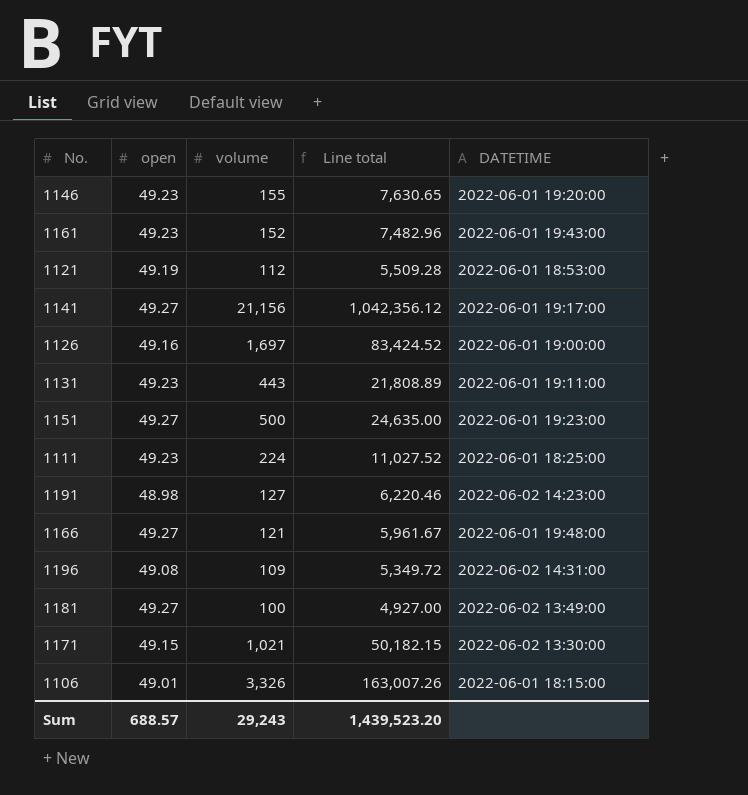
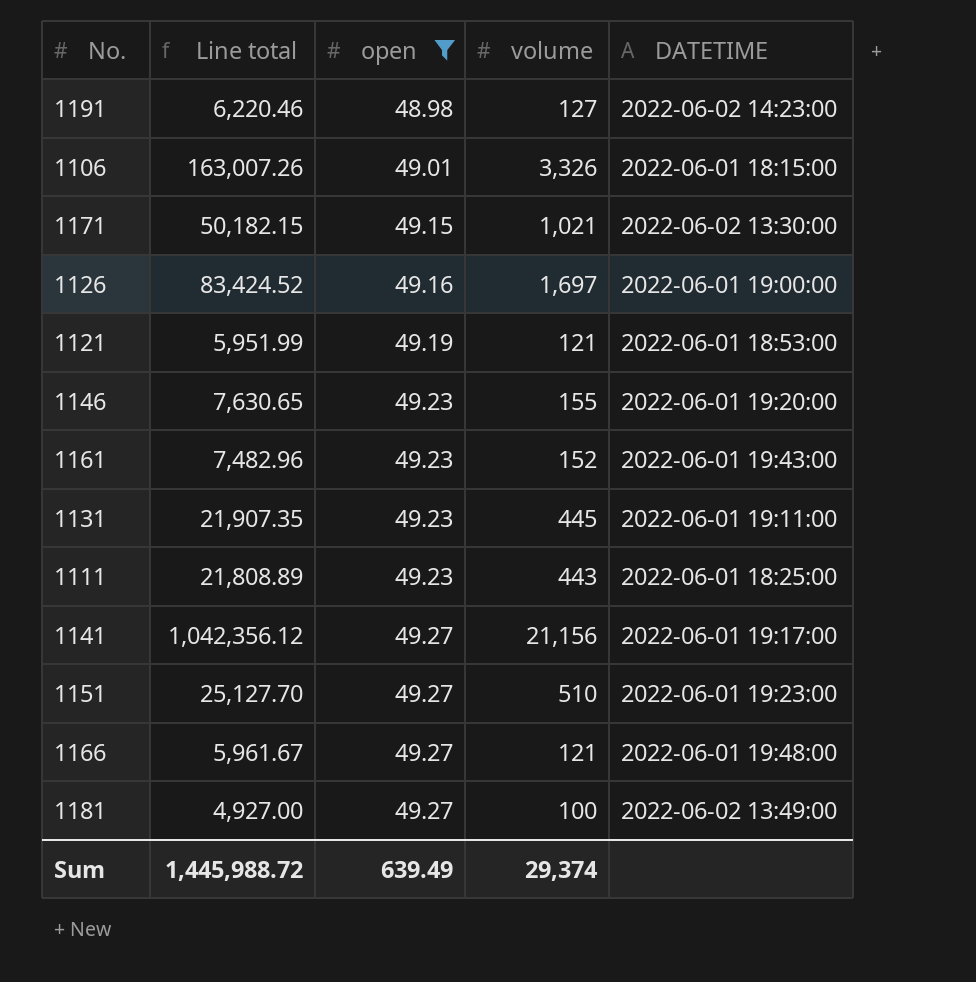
filter: none -> open != 49.08
row order: none -> open ascending
column Line total | position: 4 -> 2
1121 | Line total: 5,509.28 -> 5,951.99
1121 | volume: 112 -> 121
1131 | Line total: 21,808.89 -> 21,907.35
1131 | volume: 443 -> 445
1111 | Line total: 11,027.52 -> 21,808.89
1111 | volume: 224 -> 443
1151 | Line total: 24,635.00 -> 25,127.70
1151 | volume: 500 -> 510
Sum | Line total: 1,439,523.20 -> 1,445,988.72
Sum | open: 688.57 -> 639.49
Sum | volume: 29,243 -> 29,374

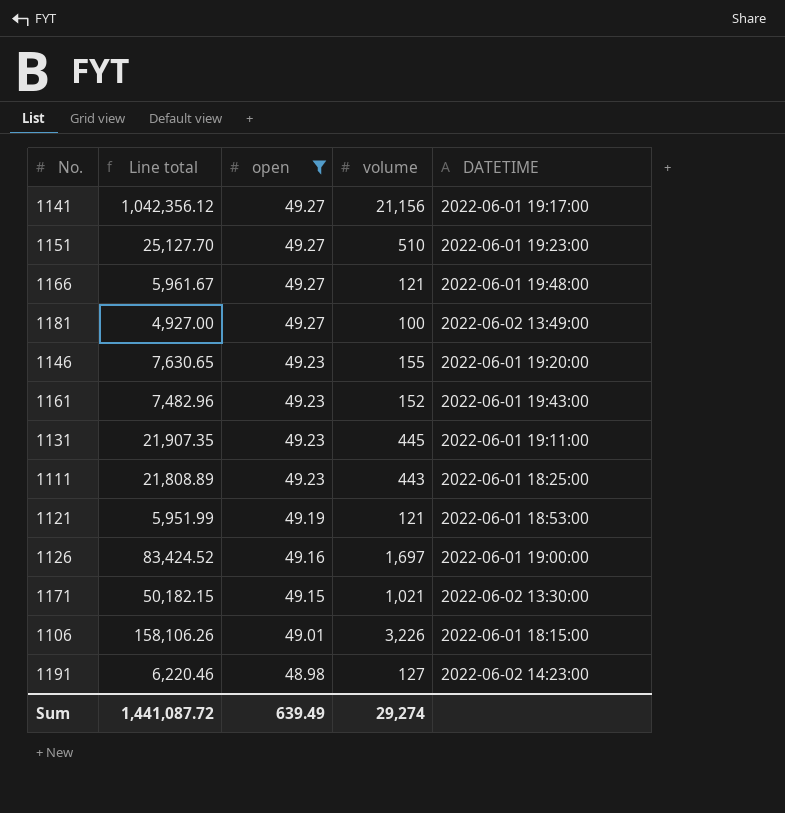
row order: open ascending -> open descending
1106 | Line total: 163,007.26 -> 158,106.26
1106 | volume: 3,326 -> 3,226
Sum | Line total: 1,445,988.72 -> 1,441,087.72
Sum | volume: 29,374 -> 29,274

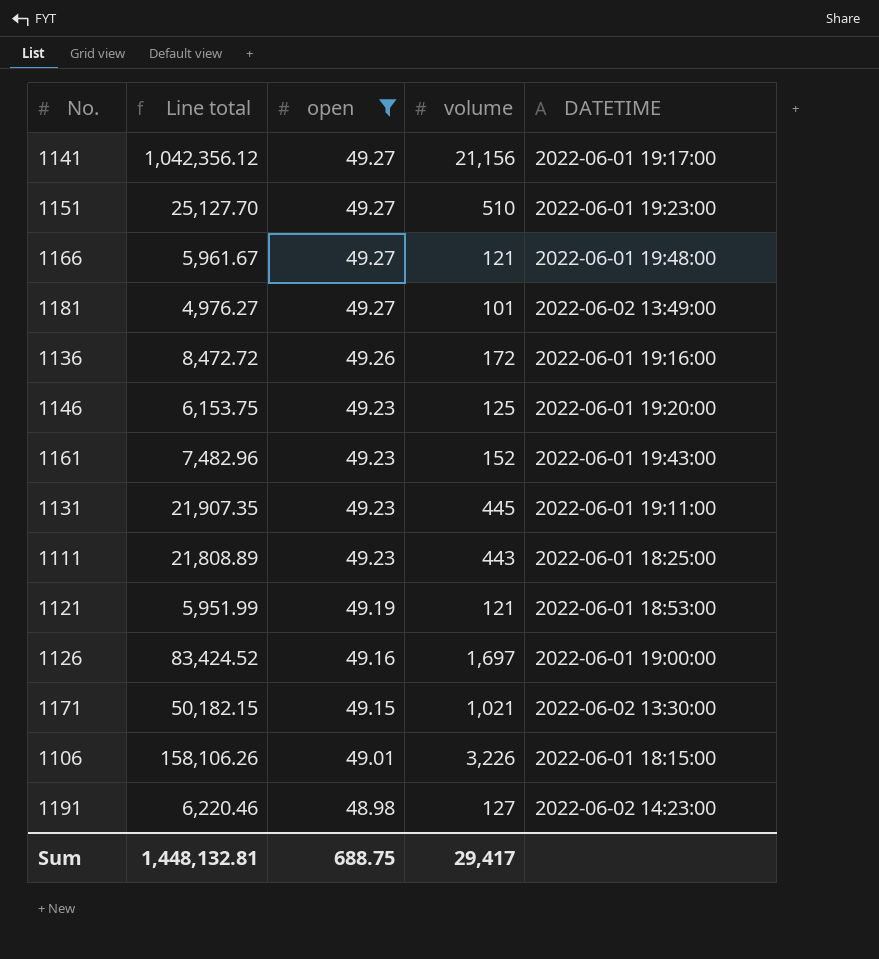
1181 | Line total: 4,927.00 -> 4,976.27
1181 | volume: 100 -> 101
row 1136: none -> 8,472.72 | 49.26 | 172 | 2022-06-01 19:16:00
1146 | Line total: 7,630.65 -> 6,153.75
1146 | volume: 155 -> 125
Sum | Line total: 1,441,087.72 -> 1,448,132.81
Sum | open: 639.49 -> 688.75
Sum | volume: 29,274 -> 29,417

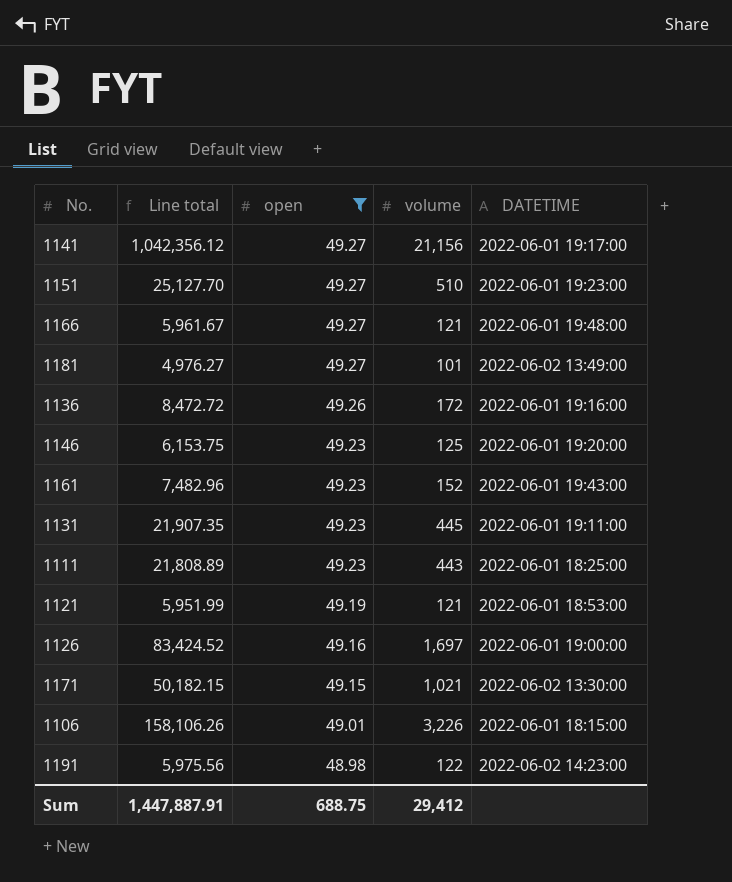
1191 | Line total: 6,220.46 -> 5,975.56
1191 | volume: 127 -> 122
Sum | Line total: 1,448,132.81 -> 1,447,887.91
Sum | volume: 29,417 -> 29,412

